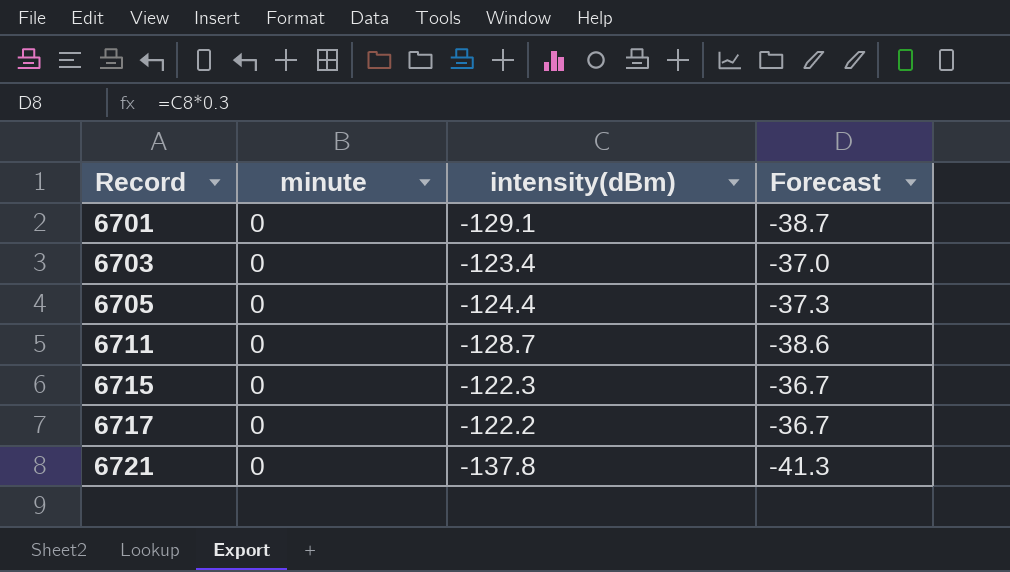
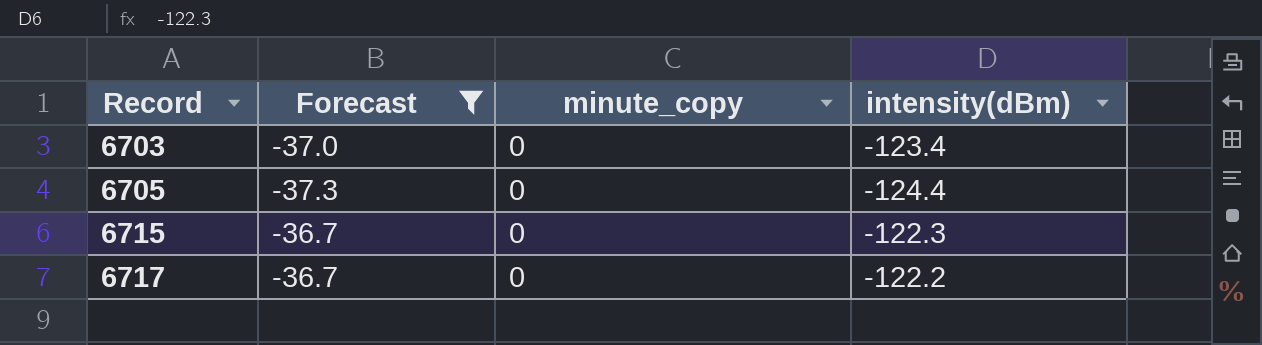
filter: none -> Forecast >= -37.3
column Forecast | position: 4 -> 2
column name: minute -> minute_copy

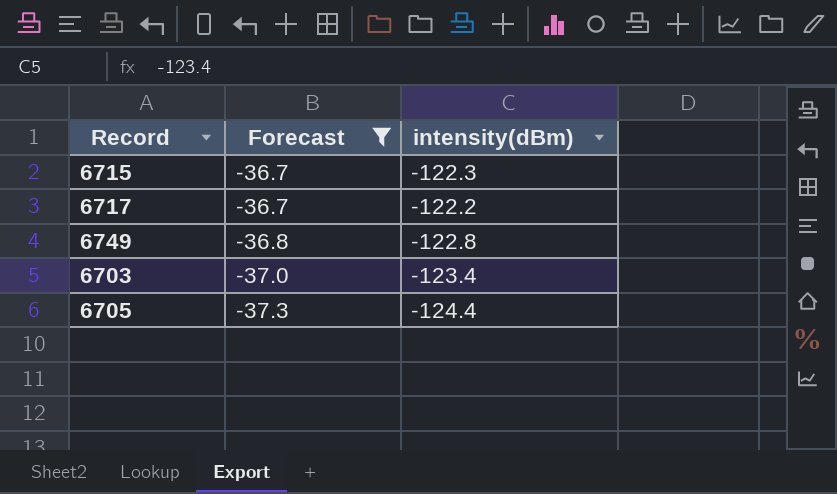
row order: Record ascending -> Forecast descending
column minute_copy | position: 3 -> none
row 6749: none -> -36.8 | -122.8

